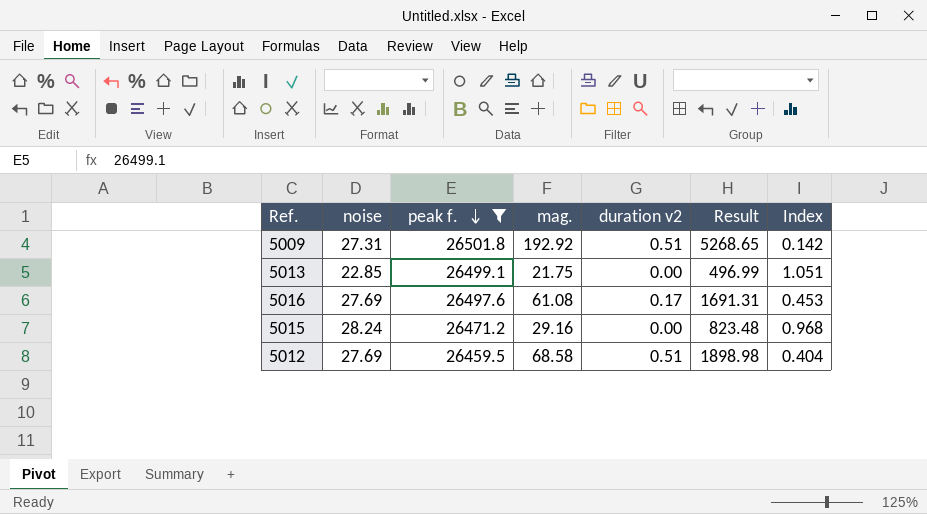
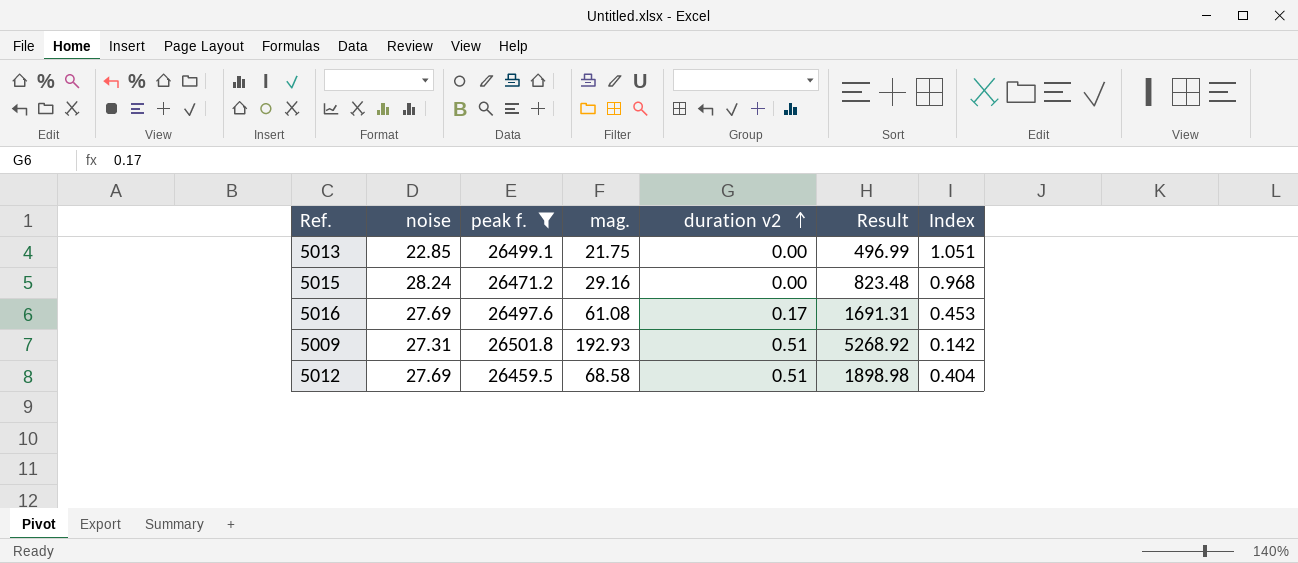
row order: peak f. descending -> duration v2 ascending
5009 | mag.: 192.92 -> 192.93
5009 | Result: 5268.65 -> 5268.92

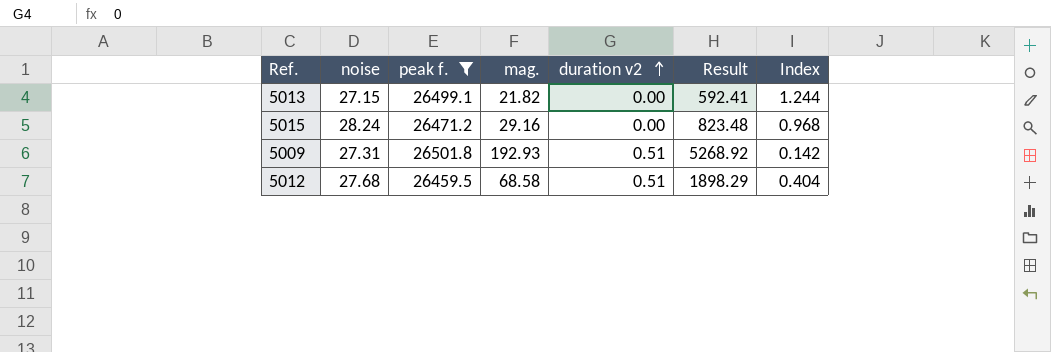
row 5016: 27.69 | 26497.6 | 61.08 | 0.17 | 1691.31 | 0.453 -> none
5013 | noise: 22.85 -> 27.15
5013 | mag.: 21.75 -> 21.82
5013 | Result: 496.99 -> 592.41
5013 | Index: 1.051 -> 1.244
5012 | noise: 27.69 -> 27.68
5012 | Result: 1898.98 -> 1898.29

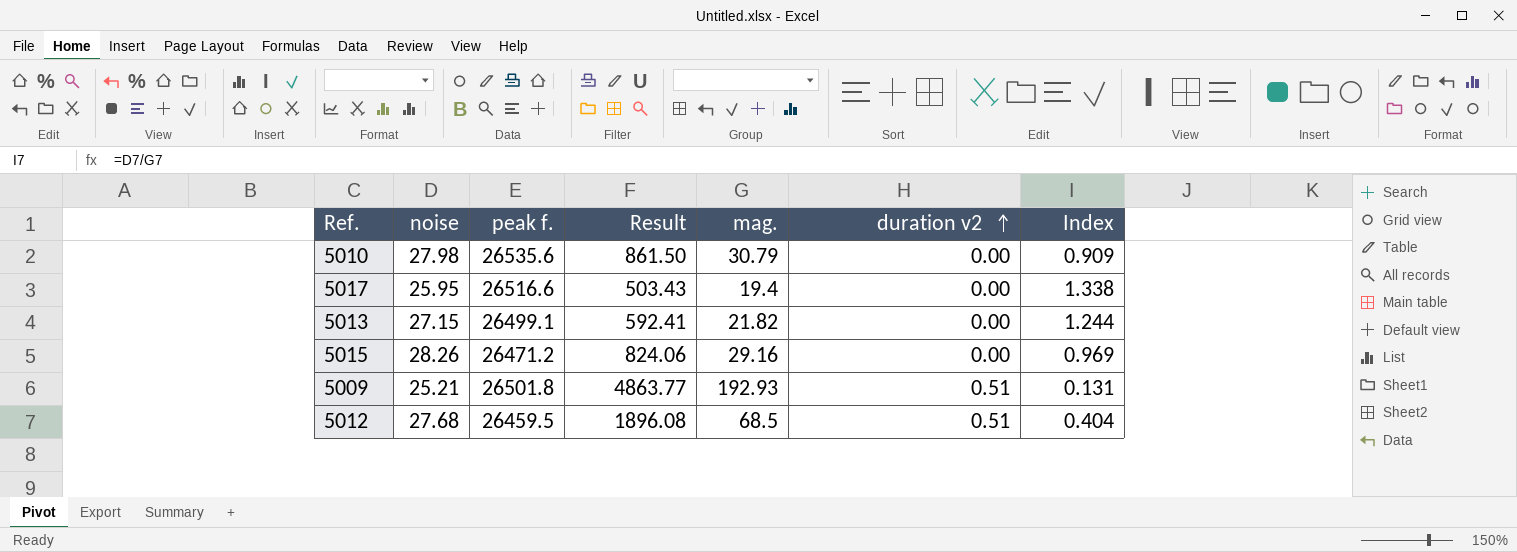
filter: peak f. <= 26501.8 -> none
column Result | position: 6 -> 4
5015 | noise: 28.24 -> 28.26
5015 | Result: 823.48 -> 824.06
5015 | Index: 0.968 -> 0.969
5009 | noise: 27.31 -> 25.21
5009 | Result: 5268.92 -> 4863.77
5009 | Index: 0.142 -> 0.131
5012 | Result: 1898.29 -> 1896.08
5012 | mag.: 68.58 -> 68.5

